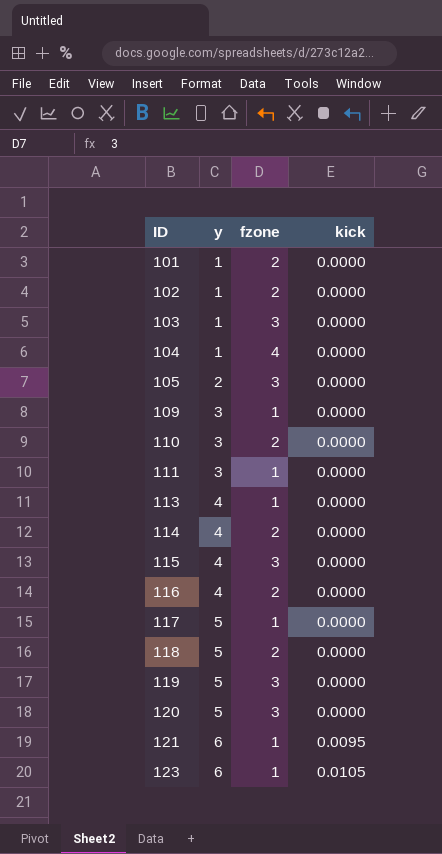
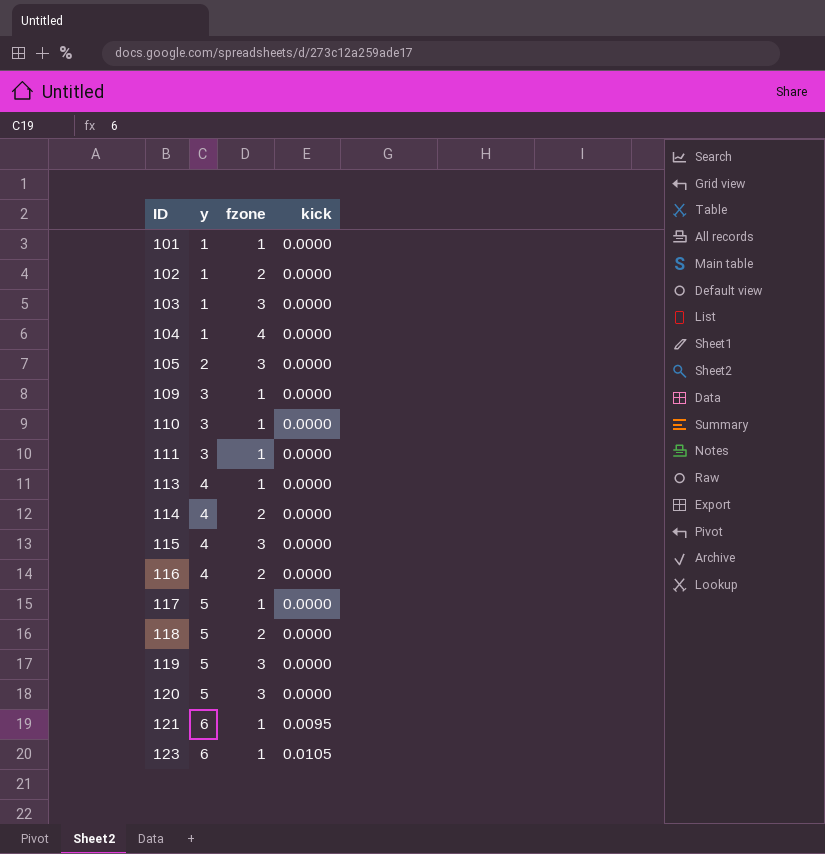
101 | fzone: 2 -> 1
110 | fzone: 2 -> 1

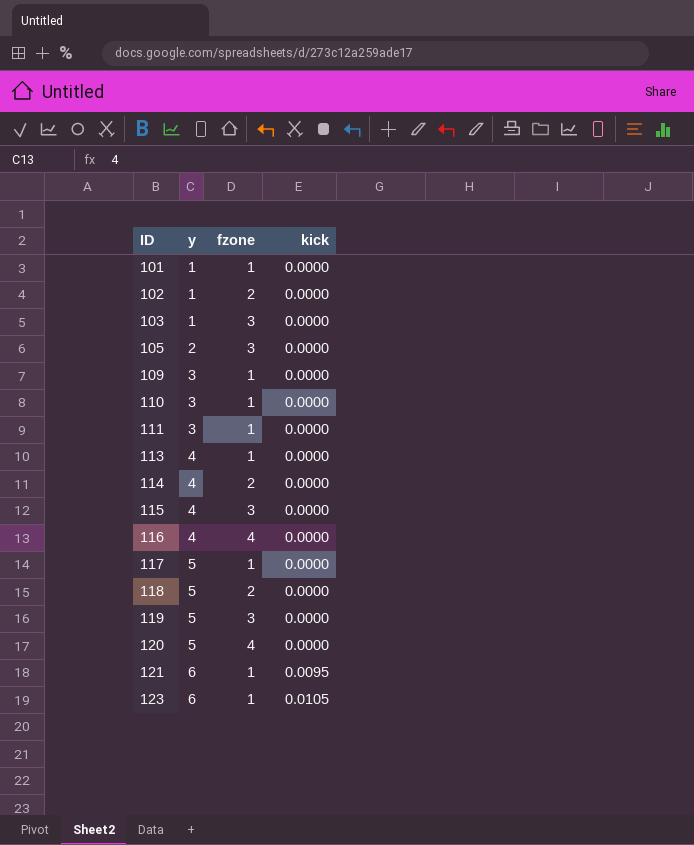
row 104: 1 | 4 | 0.0000 -> none
116 | fzone: 2 -> 4
120 | fzone: 3 -> 4

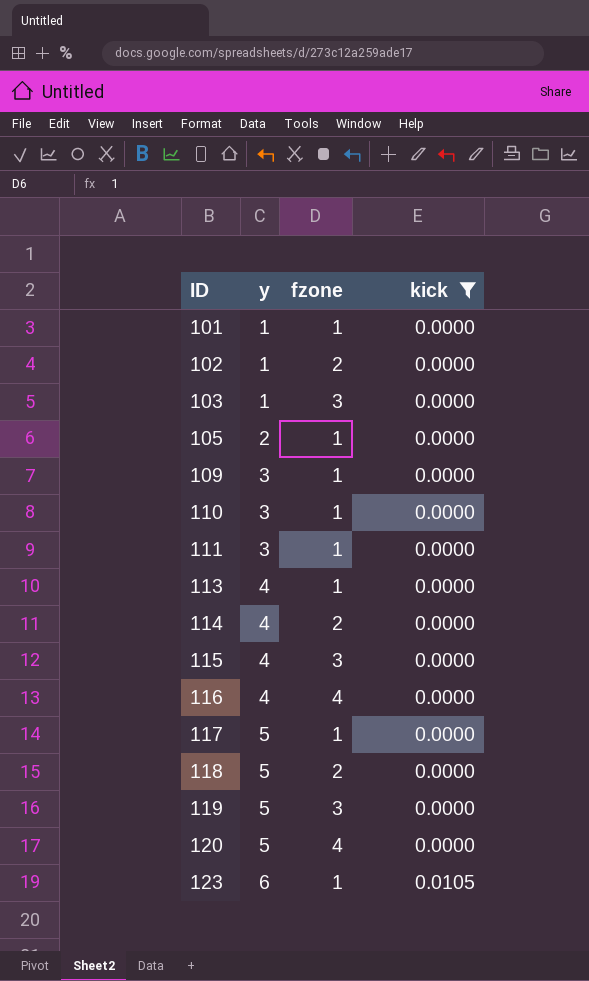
filter: none -> kick != 0.0095
105 | fzone: 3 -> 1

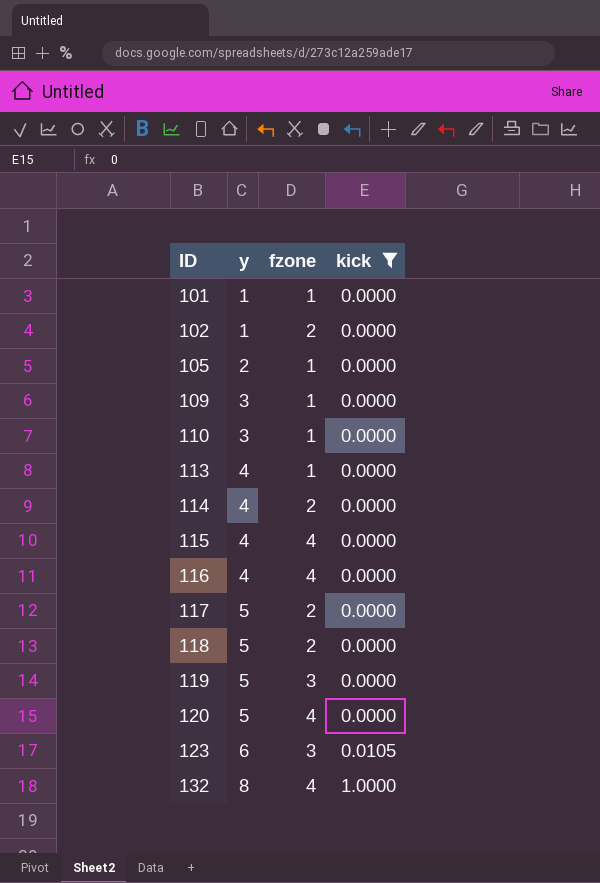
row 103: 1 | 3 | 0.0000 -> none
row 111: 3 | 1 | 0.0000 -> none
115 | fzone: 3 -> 4
117 | fzone: 1 -> 2
123 | fzone: 1 -> 3
row 132: none -> 8 | 4 | 1.0000

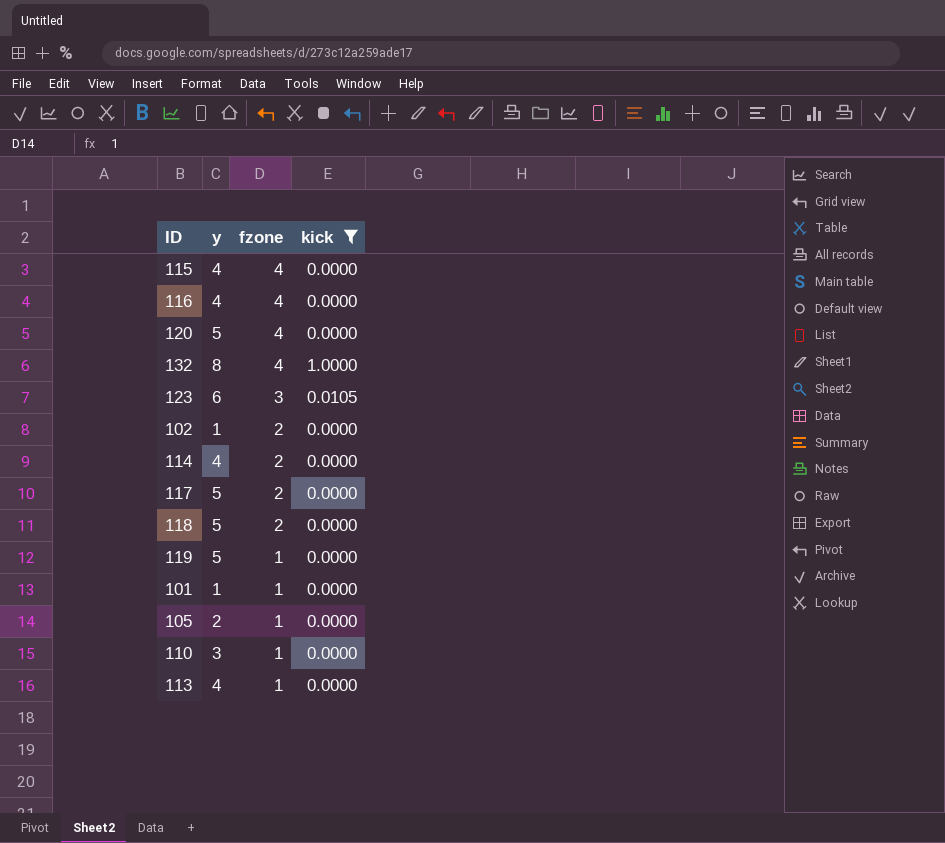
row order: ID ascending -> fzone descending
row 109: 3 | 1 | 0.0000 -> none
119 | fzone: 3 -> 1

